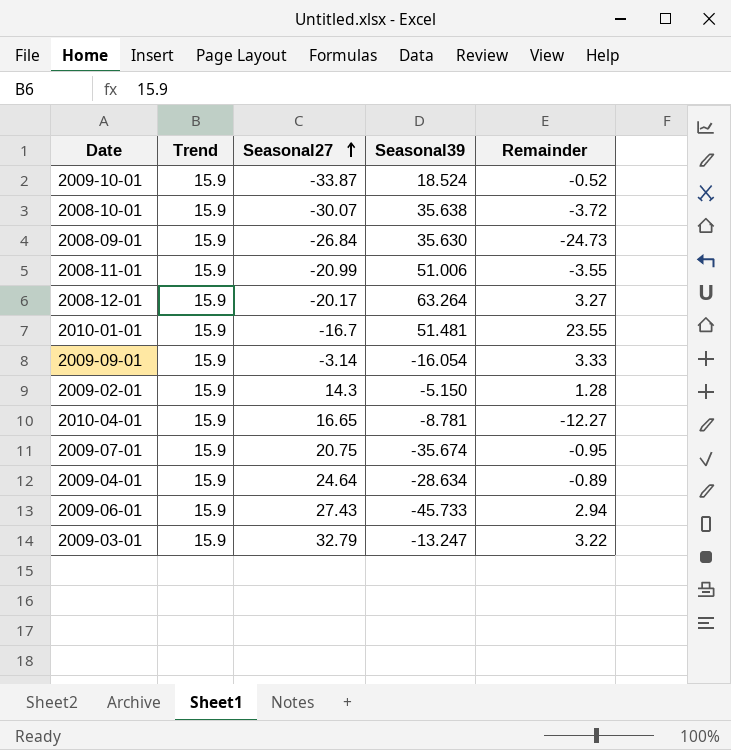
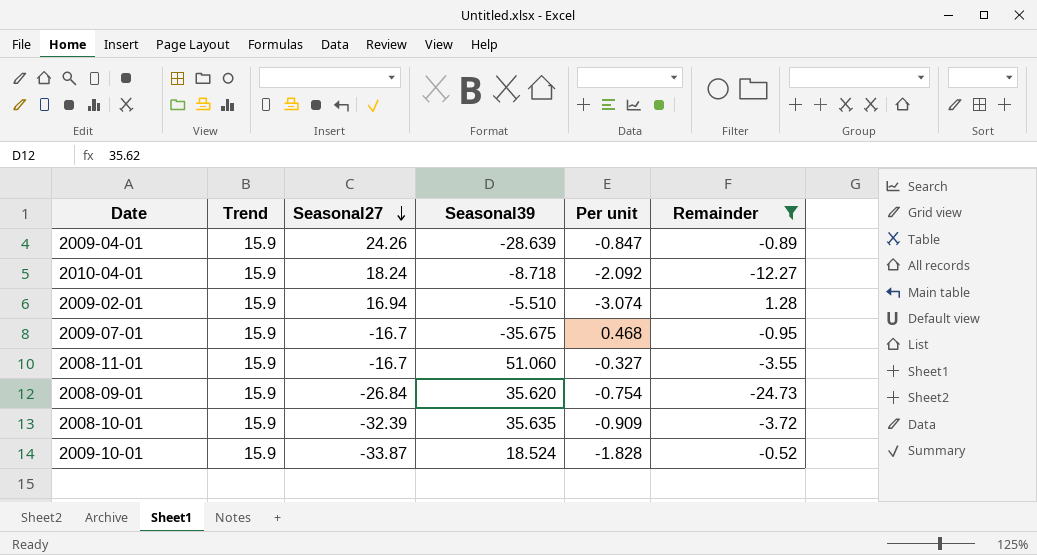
filter: none -> Remainder <= 1.28
row order: Seasonal27 ascending -> Seasonal27 descending
column Per unit | formula: none -> [Seasonal27] / [Seasonal39]
2009-04-01 | Seasonal27: 24.64 -> 24.26
2009-04-01 | Seasonal39: -28.634 -> -28.639
2010-04-01 | Seasonal27: 16.65 -> 18.24
2010-04-01 | Seasonal39: -8.781 -> -8.718
2009-02-01 | Seasonal27: 14.3 -> 16.94
2009-02-01 | Seasonal39: -5.150 -> -5.510
2009-07-01 | Seasonal27: 20.75 -> -16.7
2009-07-01 | Seasonal39: -35.674 -> -35.675
2008-11-01 | Seasonal27: -20.99 -> -16.7
2008-11-01 | Seasonal39: 51.006 -> 51.060
2008-09-01 | Seasonal39: 35.630 -> 35.620
2008-10-01 | Seasonal27: -30.07 -> -32.39
2008-10-01 | Seasonal39: 35.638 -> 35.635

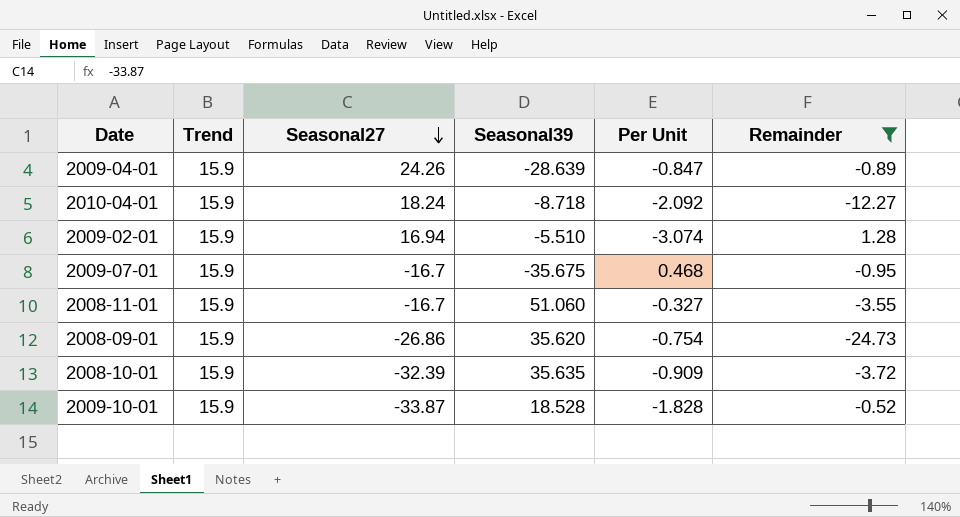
column name: Per unit -> Per Unit
2008-09-01 | Seasonal27: -26.84 -> -26.86
2009-10-01 | Seasonal39: 18.524 -> 18.528

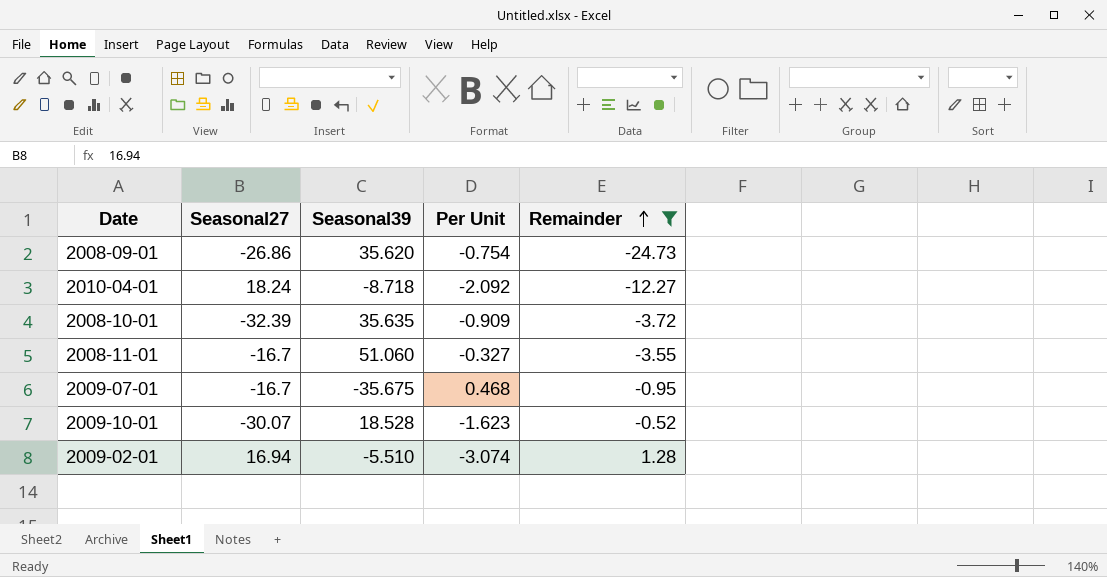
row order: Seasonal27 descending -> Remainder ascending
column Trend | position: 2 -> none
row 2009-04-01: 15.9 | 24.26 | -28.639 | -0.847 | -0.89 -> none
2009-10-01 | Seasonal27: -33.87 -> -30.07
2009-10-01 | Per Unit: -1.828 -> -1.623

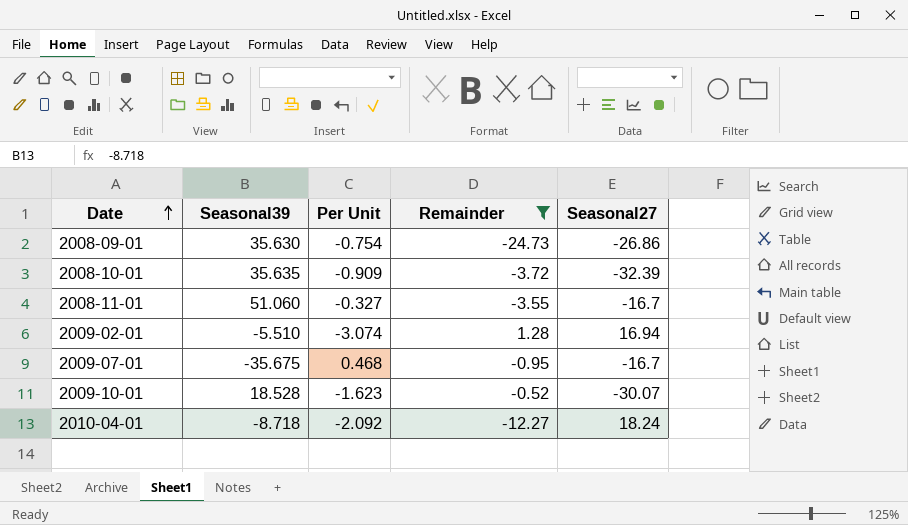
row order: Remainder ascending -> Date ascending
column Seasonal27 | position: 2 -> 5
2008-09-01 | Seasonal39: 35.620 -> 35.630

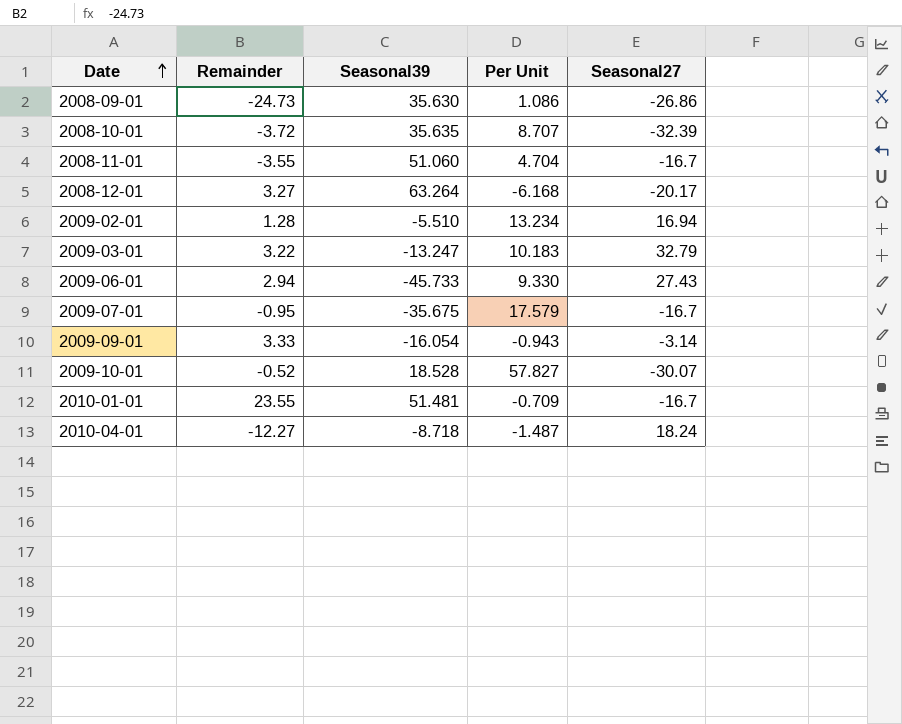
filter: Remainder <= 1.28 -> none
column Remainder | position: 4 -> 2
column Per Unit | formula: [Seasonal27] / [Seasonal39] -> [Seasonal27] / [Remainder]

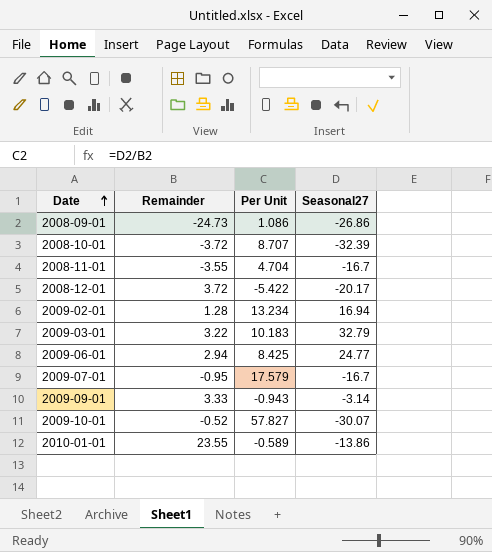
column Seasonal39 | position: 3 -> none
row 2010-04-01: -12.27 | -8.718 | -1.487 | 18.24 -> none
2008-12-01 | Remainder: 3.27 -> 3.72
2008-12-01 | Per Unit: -6.168 -> -5.422
2009-06-01 | Per Unit: 9.330 -> 8.425
2009-06-01 | Seasonal27: 27.43 -> 24.77
2010-01-01 | Per Unit: -0.709 -> -0.589
2010-01-01 | Seasonal27: -16.7 -> -13.86

